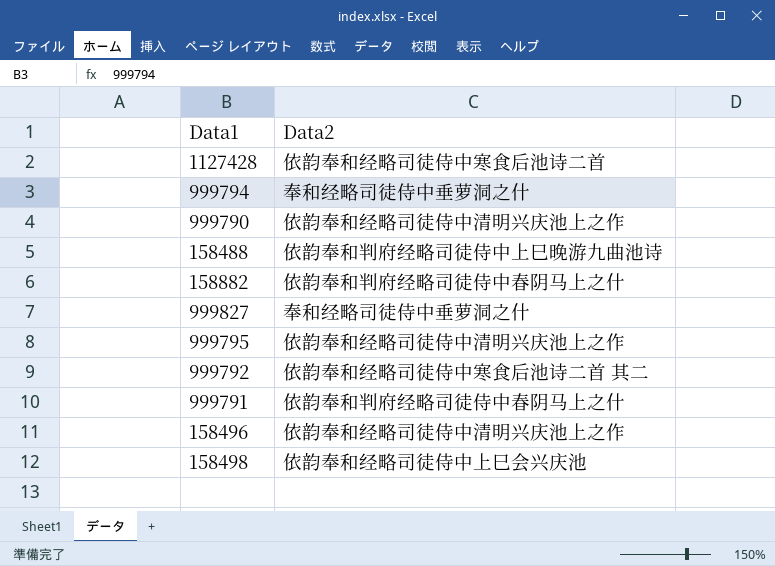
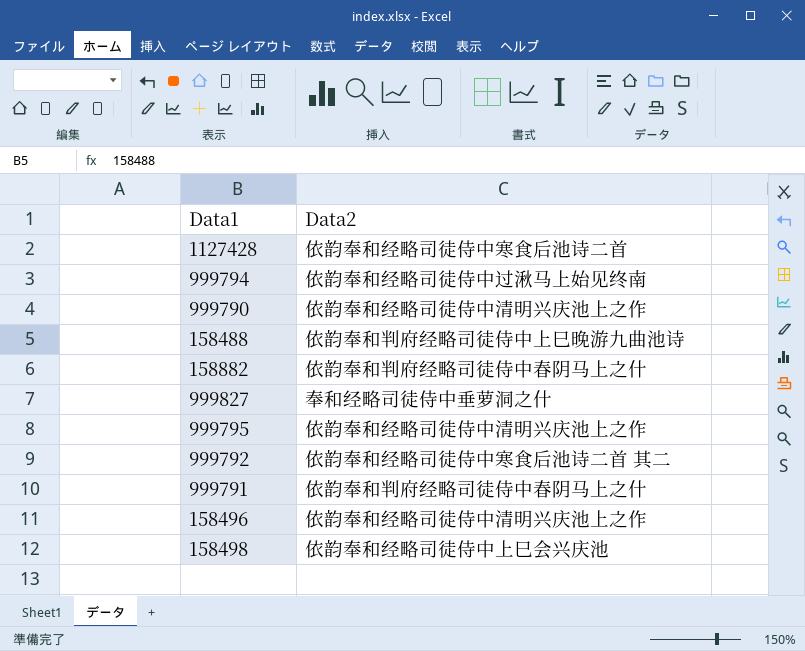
999794 | Data2: 奉和经略司徒侍中垂萝洞之什 -> 依韵奉和经略司徒侍中过湫马上始见终南

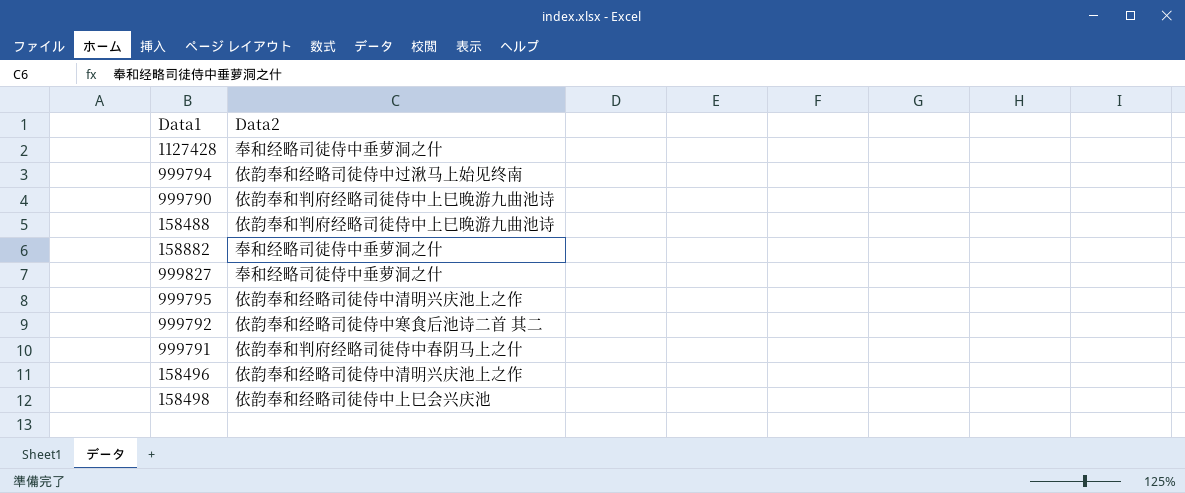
1127428 | Data2: 依韵奉和经略司徒侍中寒食后池诗二首 -> 奉和经略司徒侍中垂萝洞之什
999790 | Data2: 依韵奉和经略司徒侍中清明兴庆池上之作 -> 依韵奉和判府经略司徒侍中上巳晚游九曲池诗
158882 | Data2: 依韵奉和判府经略司徒侍中春阴马上之什 -> 奉和经略司徒侍中垂萝洞之什

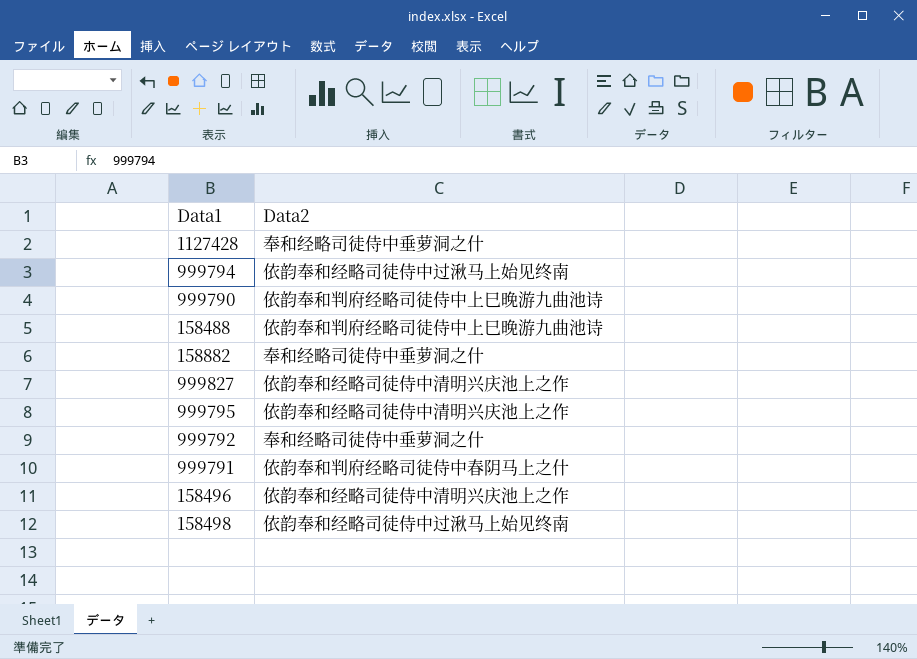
999827 | Data2: 奉和经略司徒侍中垂萝洞之什 -> 依韵奉和经略司徒侍中清明兴庆池上之作
999792 | Data2: 依韵奉和经略司徒侍中寒食后池诗二首 其二 -> 奉和经略司徒侍中垂萝洞之什
158498 | Data2: 依韵奉和经略司徒侍中上巳会兴庆池 -> 依韵奉和经略司徒侍中过湫马上始见终南

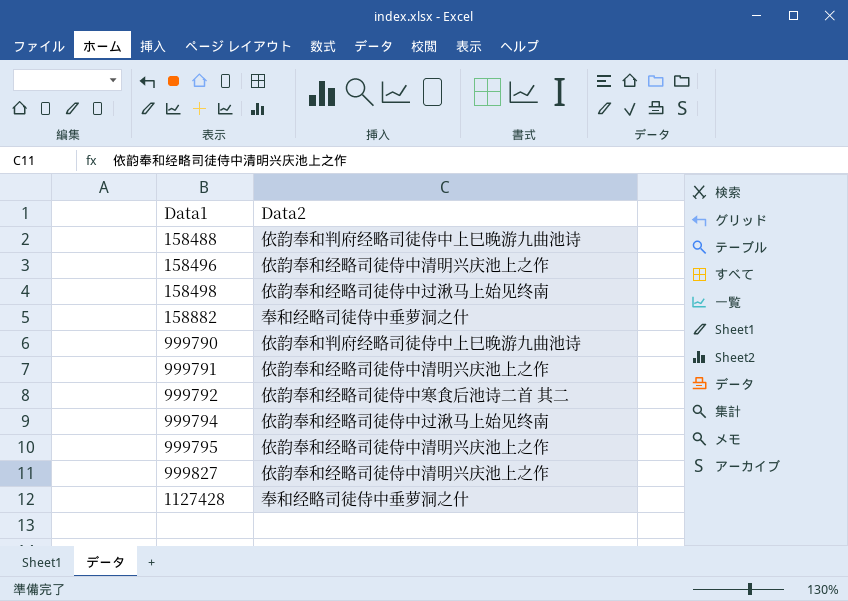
row order: none -> Data1 ascending
999791 | Data2: 依韵奉和判府经略司徒侍中春阴马上之什 -> 依韵奉和经略司徒侍中清明兴庆池上之作
999792 | Data2: 奉和经略司徒侍中垂萝洞之什 -> 依韵奉和经略司徒侍中寒食后池诗二首 其二

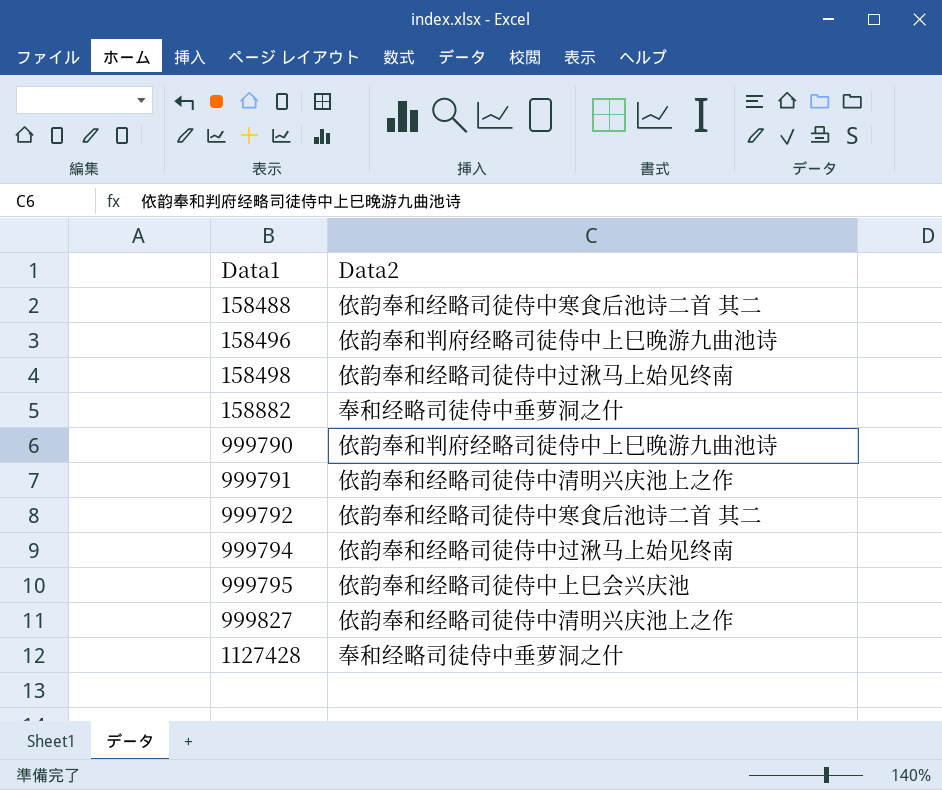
158488 | Data2: 依韵奉和判府经略司徒侍中上巳晚游九曲池诗 -> 依韵奉和经略司徒侍中寒食后池诗二首 其二
158496 | Data2: 依韵奉和经略司徒侍中清明兴庆池上之作 -> 依韵奉和判府经略司徒侍中上巳晚游九曲池诗
999795 | Data2: 依韵奉和经略司徒侍中清明兴庆池上之作 -> 依韵奉和经略司徒侍中上巳会兴庆池

